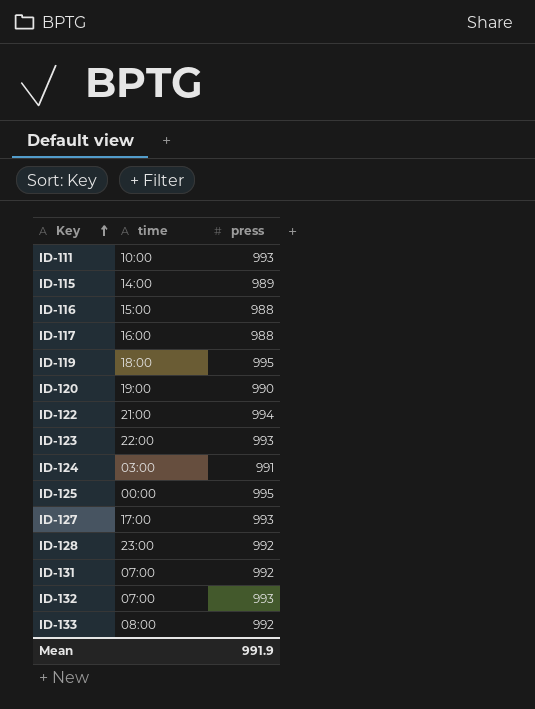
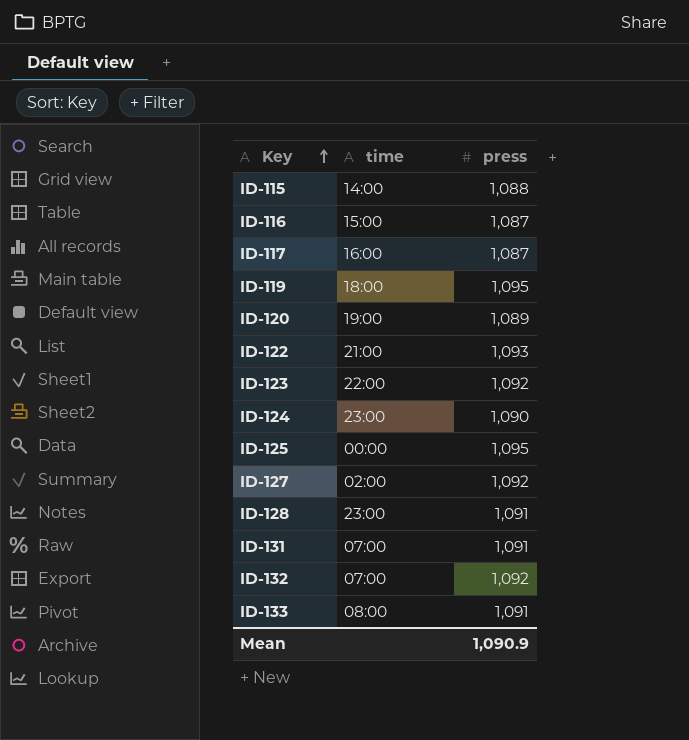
row ID-111: 10:00 | 993 -> none
ID-115 | press: 989 -> 1,088
ID-116 | press: 988 -> 1,087
ID-117 | press: 988 -> 1,087
ID-119 | press: 995 -> 1,095
ID-120 | press: 990 -> 1,089
ID-122 | press: 994 -> 1,093
ID-123 | press: 993 -> 1,092
ID-124 | time: 03:00 -> 23:00
ID-124 | press: 991 -> 1,090
ID-125 | press: 995 -> 1,095
ID-127 | time: 17:00 -> 02:00
ID-127 | press: 993 -> 1,092
ID-128 | press: 992 -> 1,091
ID-131 | press: 992 -> 1,091
ID-132 | press: 993 -> 1,092
ID-133 | press: 992 -> 1,091
Mean | press: 991.9 -> 1,090.9

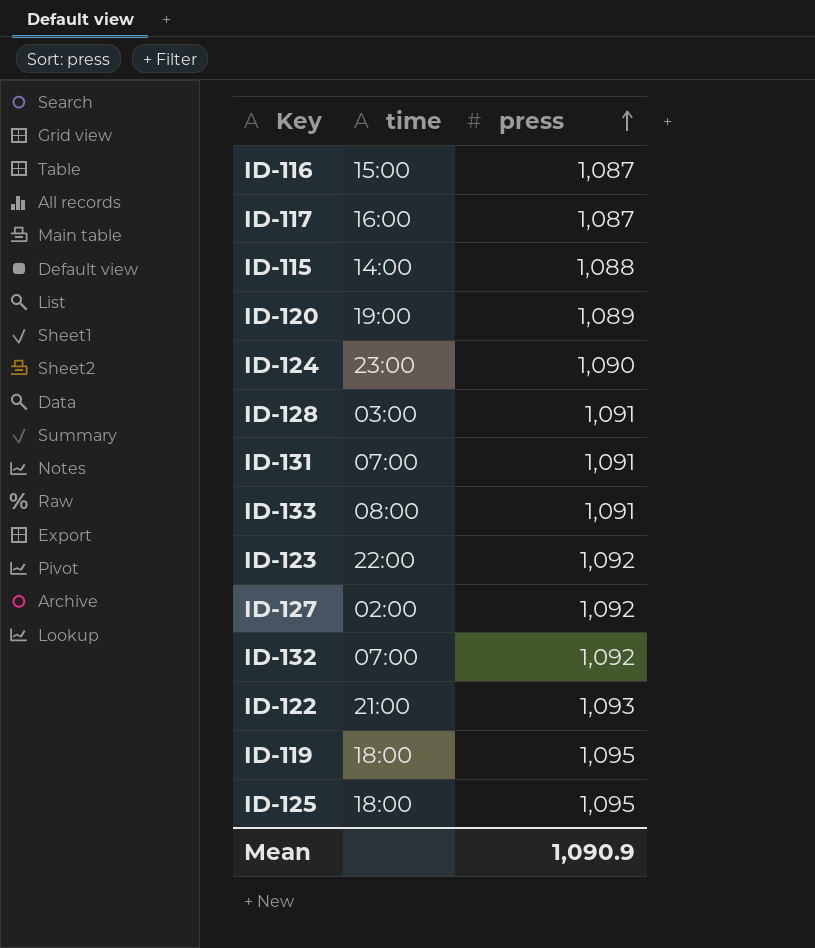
row order: Key ascending -> press ascending
ID-128 | time: 23:00 -> 03:00
ID-125 | time: 00:00 -> 18:00

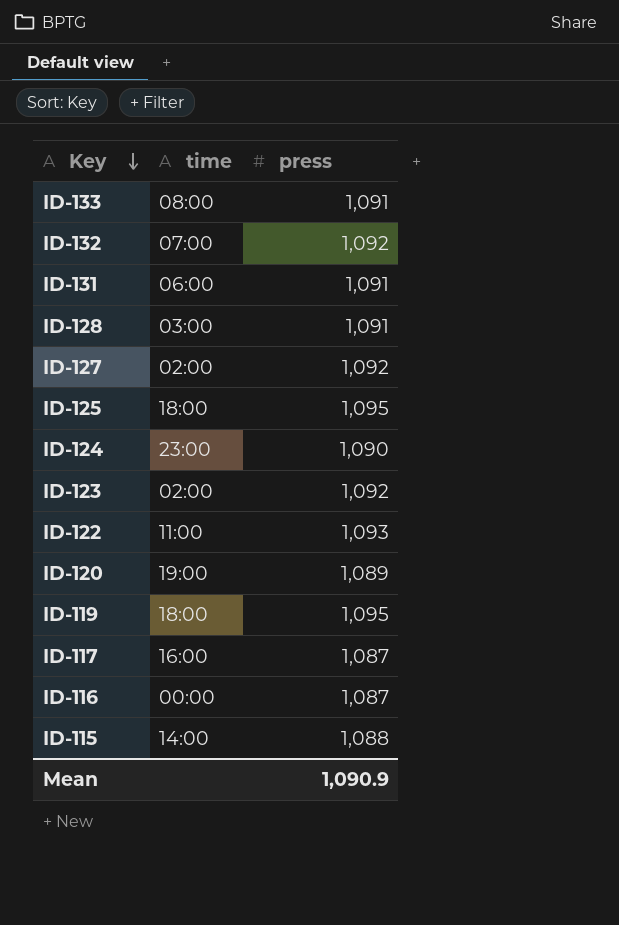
row order: press ascending -> Key descending
ID-131 | time: 07:00 -> 06:00
ID-123 | time: 22:00 -> 02:00
ID-122 | time: 21:00 -> 11:00
ID-116 | time: 15:00 -> 00:00

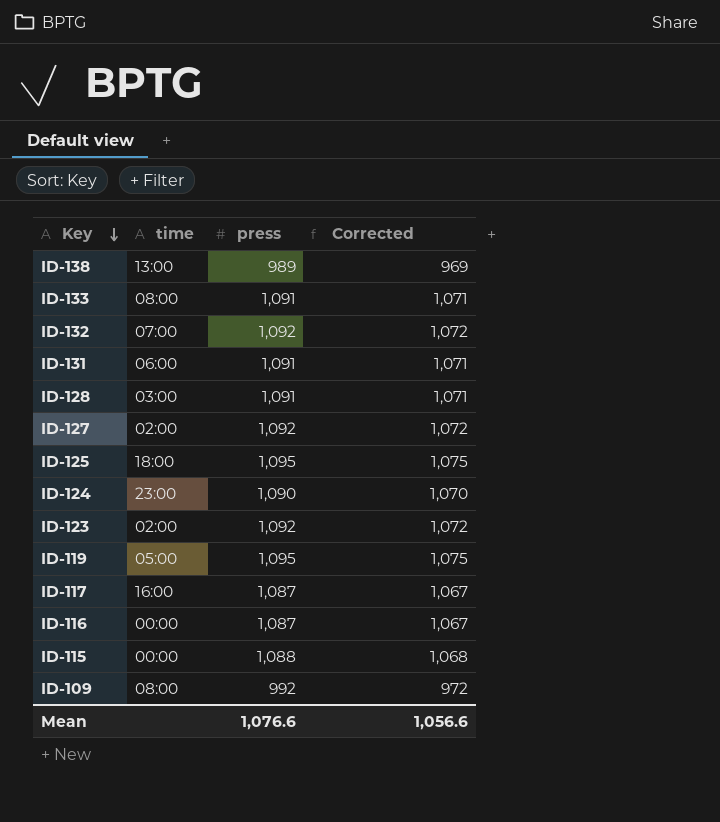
column Corrected | formula: none -> [press] - 20
row ID-122: 11:00 | 1,093 -> none
row ID-120: 19:00 | 1,089 -> none
row ID-138: none -> 13:00 | 989 | 969
ID-119 | time: 18:00 -> 05:00
ID-115 | time: 14:00 -> 00:00
row ID-109: none -> 08:00 | 992 | 972
Mean | press: 1,090.9 -> 1,076.6

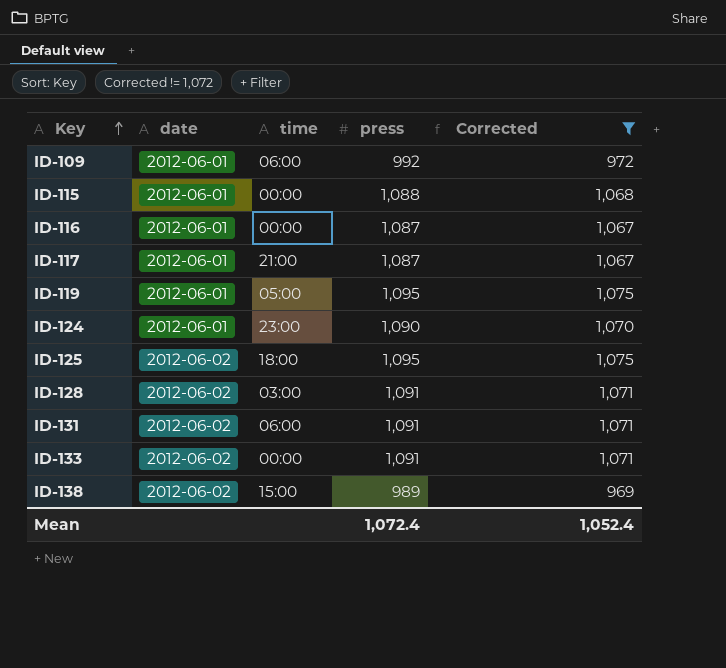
filter: none -> Corrected != 1,072
row order: Key descending -> Key ascending
column date | position: none -> 2
ID-109 | time: 08:00 -> 06:00
ID-117 | time: 16:00 -> 21:00
ID-133 | time: 08:00 -> 00:00
ID-138 | time: 13:00 -> 15:00
Mean | press: 1,076.6 -> 1,072.4
Mean | Corrected: 1,056.6 -> 1,052.4

